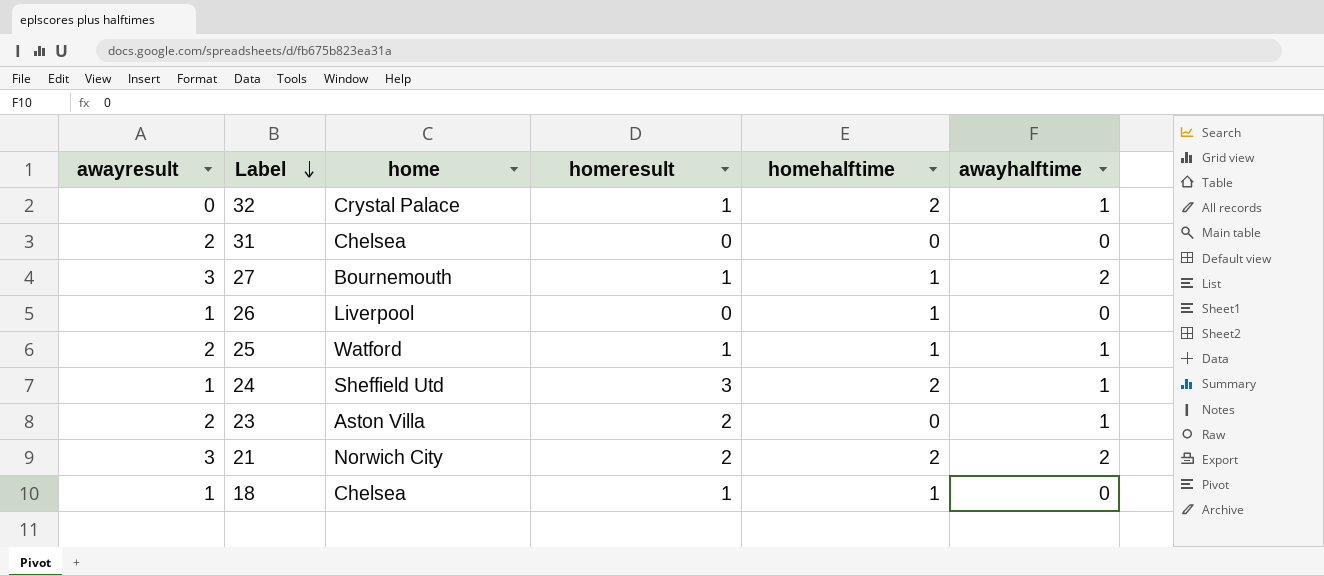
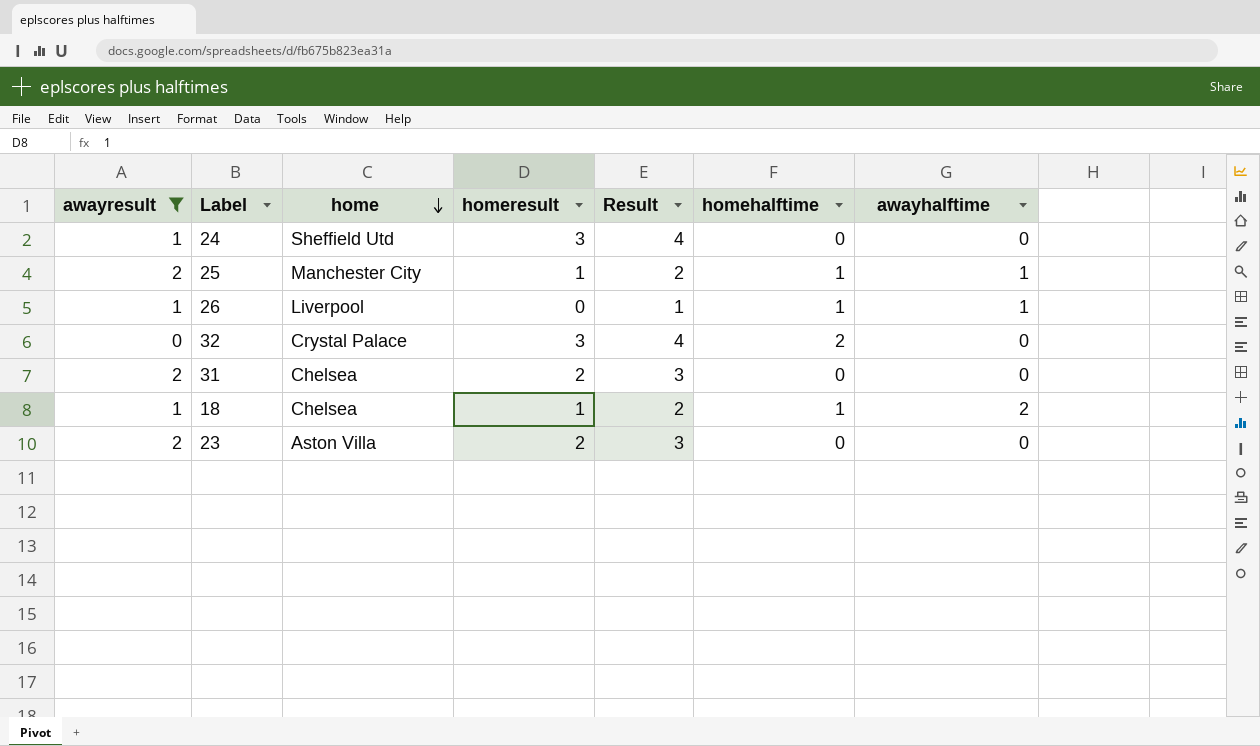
filter: none -> awayresult != 3
row order: Label descending -> home descending
column Result | formula: none -> [homeresult] + 1
24 | homehalftime: 2 -> 0
24 | awayhalftime: 1 -> 0
25 | home: Watford -> Manchester City
26 | awayhalftime: 0 -> 1
32 | homeresult: 1 -> 3
32 | awayhalftime: 1 -> 0
31 | homeresult: 0 -> 2
18 | awayhalftime: 0 -> 2
23 | awayhalftime: 1 -> 0

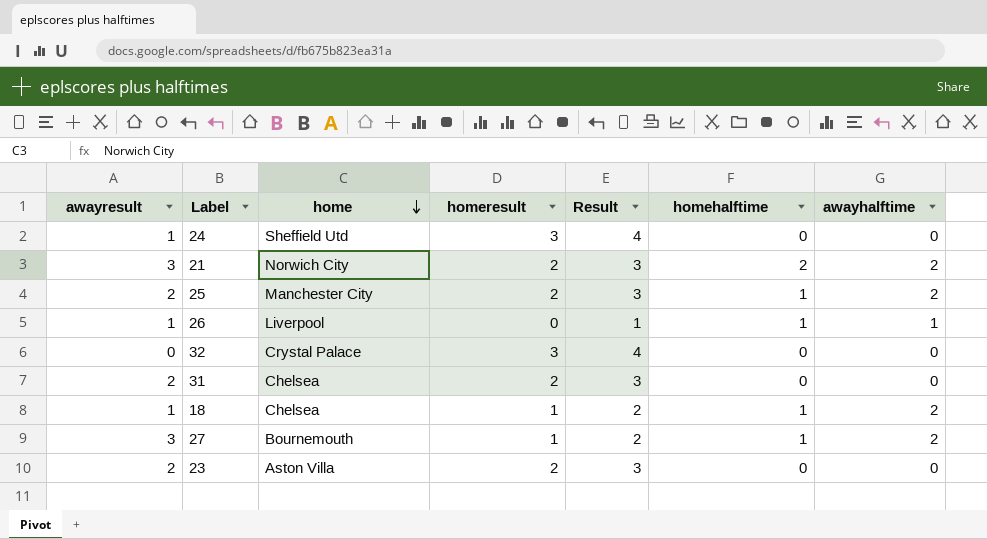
filter: awayresult != 3 -> none
25 | homeresult: 1 -> 2
25 | Result: 2 -> 3
25 | awayhalftime: 1 -> 2
32 | homehalftime: 2 -> 0

